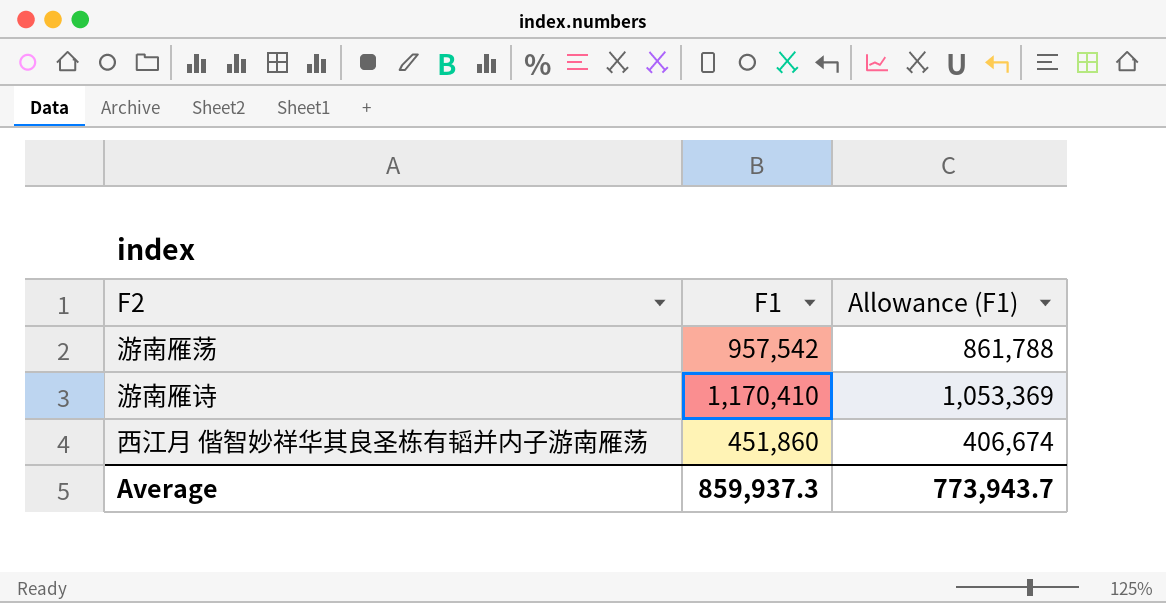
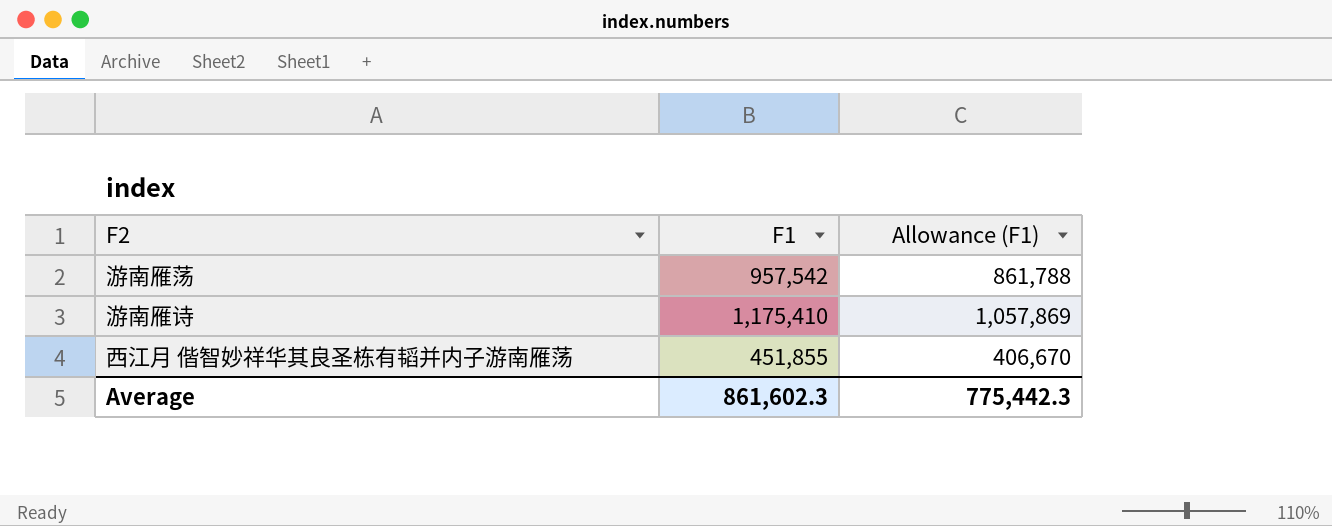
游南雁诗 | F1: 1,170,410 -> 1,175,410
游南雁诗 | Allowance (F1): 1,053,369 -> 1,057,869
西江月 偕智妙祥华其良圣栋有韬并内子游南雁荡 | F1: 451,860 -> 451,855
西江月 偕智妙祥华其良圣栋有韬并内子游南雁荡 | Allowance (F1): 406,674 -> 406,670
Average | F1: 859,937.3 -> 861,602.3
Average | Allowance (F1): 773,943.7 -> 775,442.3

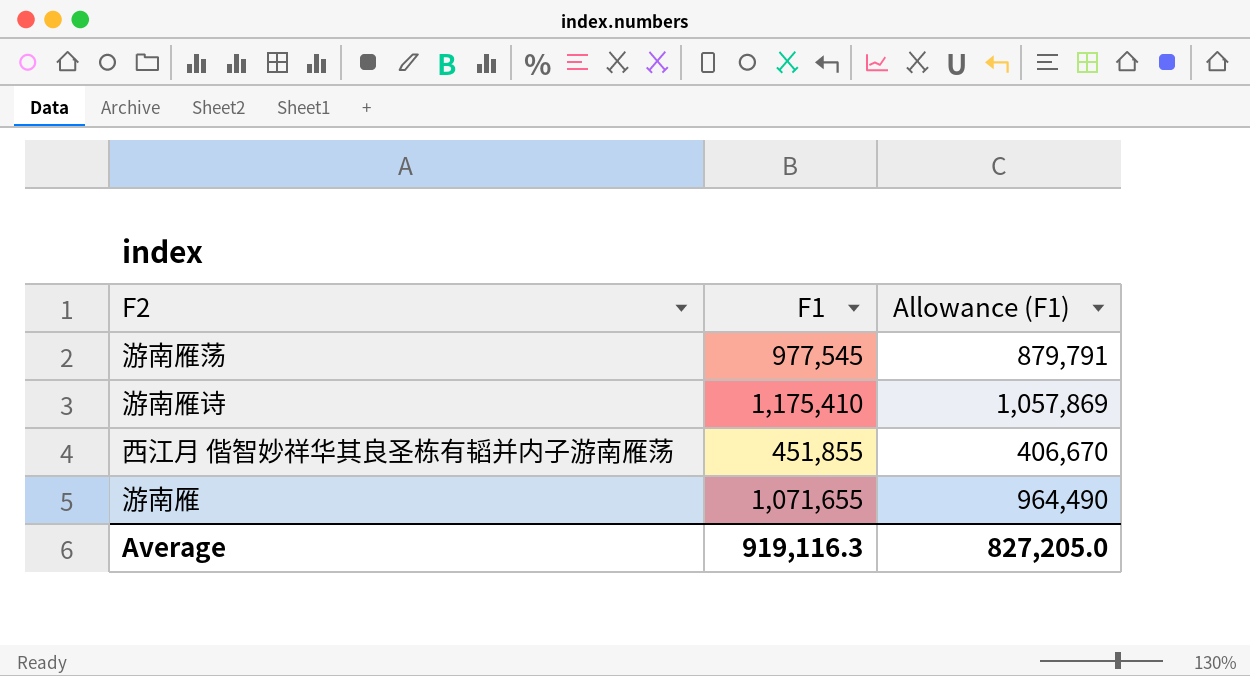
游南雁荡 | F1: 957,542 -> 977,545
游南雁荡 | Allowance (F1): 861,788 -> 879,791
row 游南雁: none -> 1,071,655 | 964,490
Average | F1: 861,602.3 -> 919,116.3
Average | Allowance (F1): 775,442.3 -> 827,205.0

